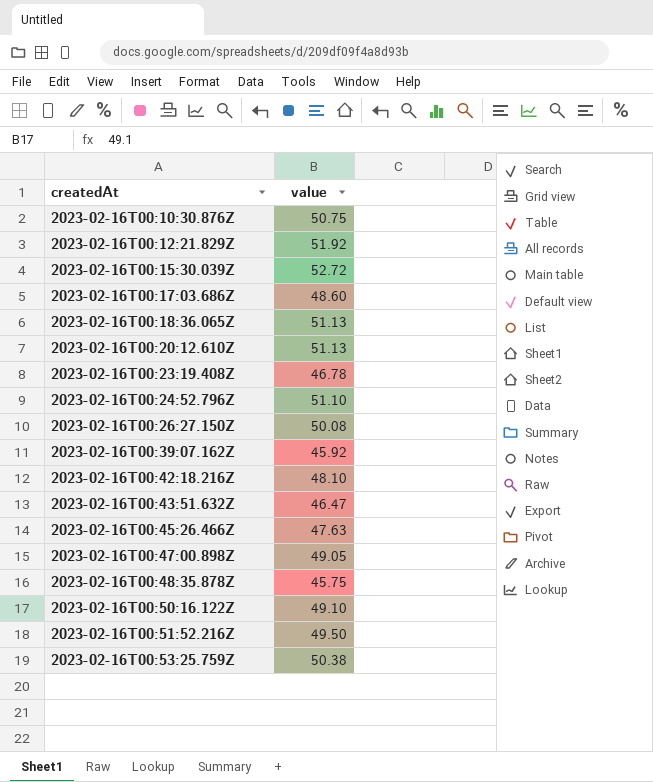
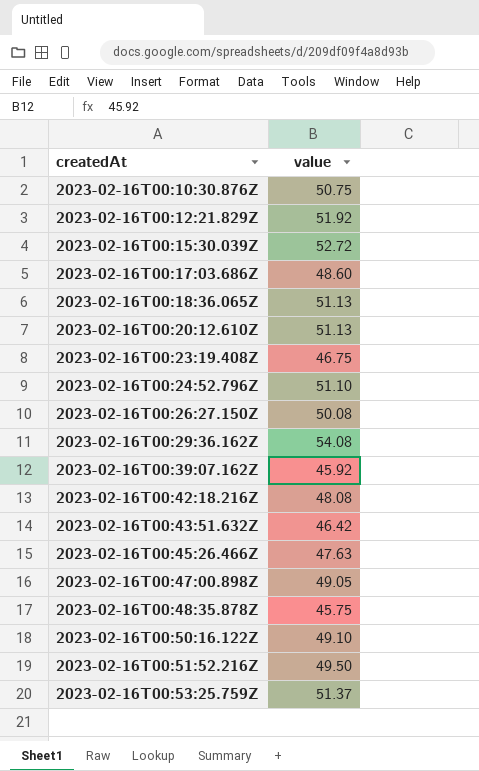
2023-02-16T00:23:19.408Z | value: 46.78 -> 46.75
row 2023-02-16T00:29:36.162Z: none -> 54.08
2023-02-16T00:42:18.216Z | value: 48.10 -> 48.08
2023-02-16T00:43:51.632Z | value: 46.47 -> 46.42
2023-02-16T00:53:25.759Z | value: 50.38 -> 51.37

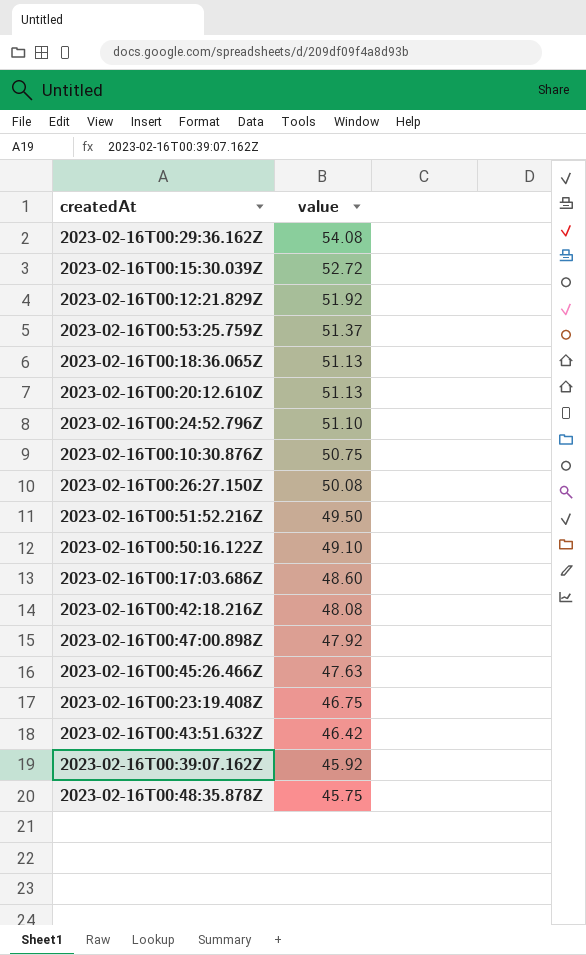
row order: createdAt ascending -> value descending
2023-02-16T00:47:00.898Z | value: 49.05 -> 47.92

